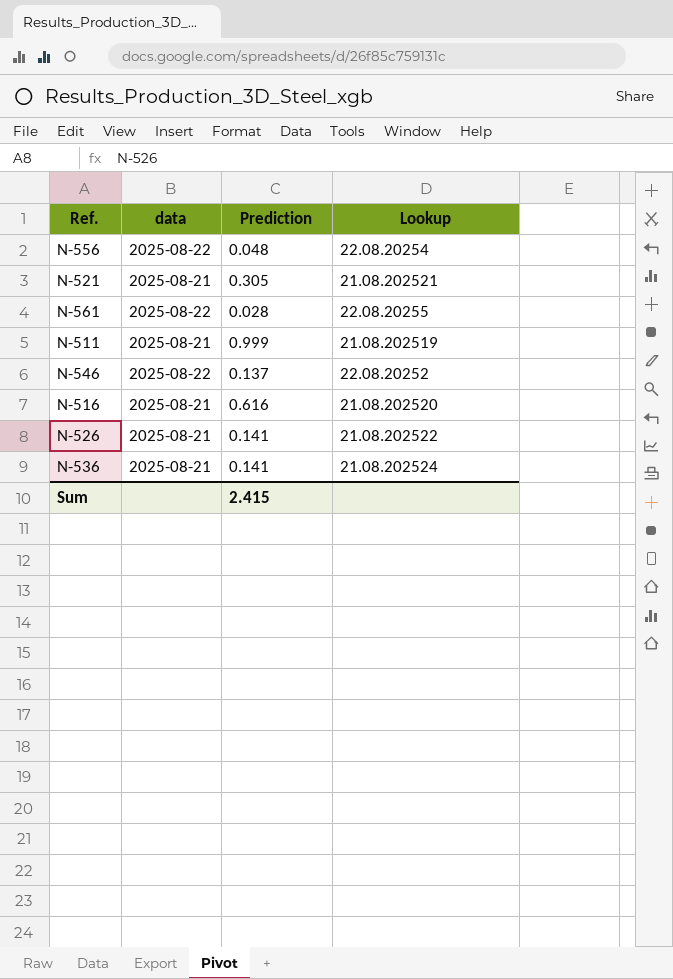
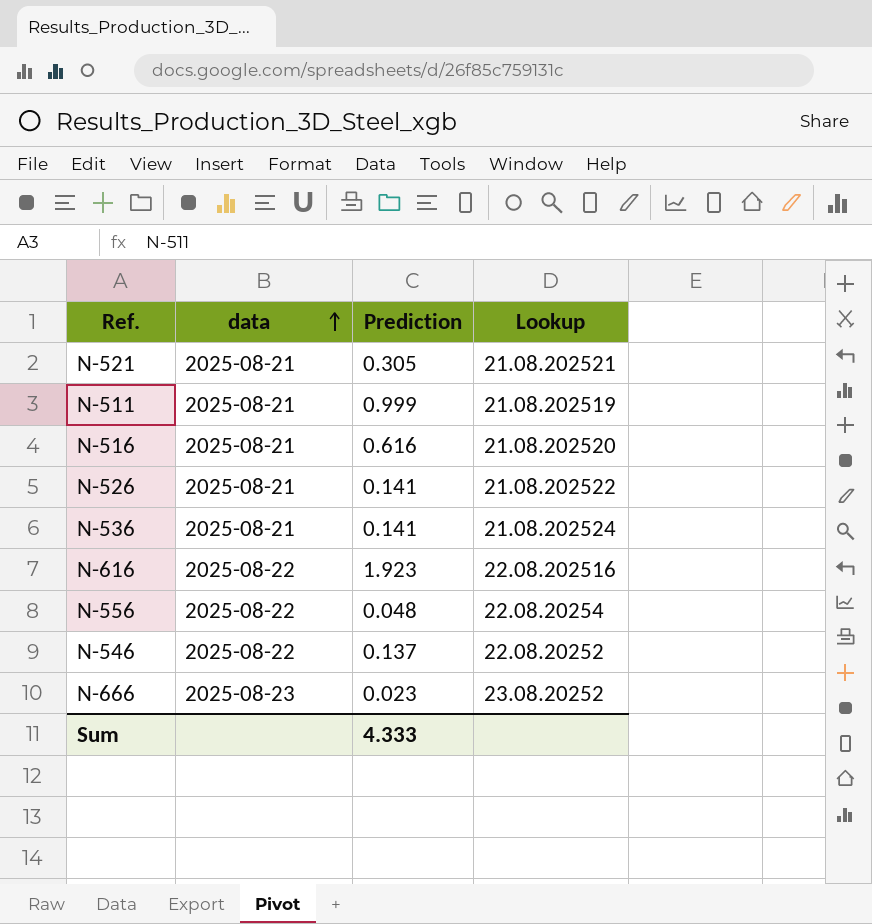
row order: none -> data ascending
row N-561: 2025-08-22 | 0.028 | 22.08.20255 -> none
row N-616: none -> 2025-08-22 | 1.923 | 22.08.202516
row N-666: none -> 2025-08-23 | 0.023 | 23.08.20252
Sum | Prediction: 2.415 -> 4.333

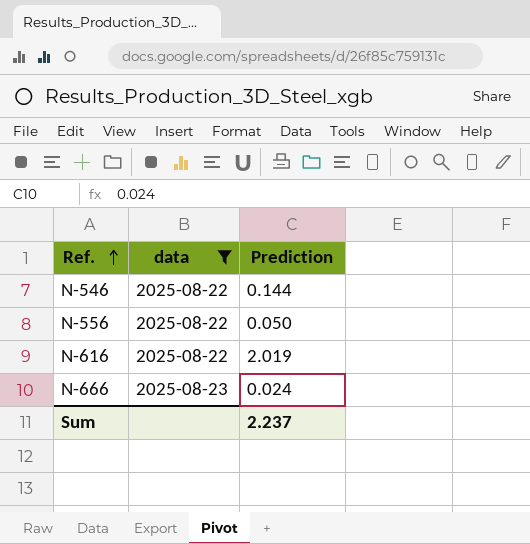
filter: none -> data != 2025-08-21
row order: data ascending -> Ref. ascending
column Lookup | position: 4 -> none
N-546 | Prediction: 0.137 -> 0.144
N-556 | Prediction: 0.048 -> 0.050
N-616 | Prediction: 1.923 -> 2.019
N-666 | Prediction: 0.023 -> 0.024
Sum | Prediction: 4.333 -> 2.237

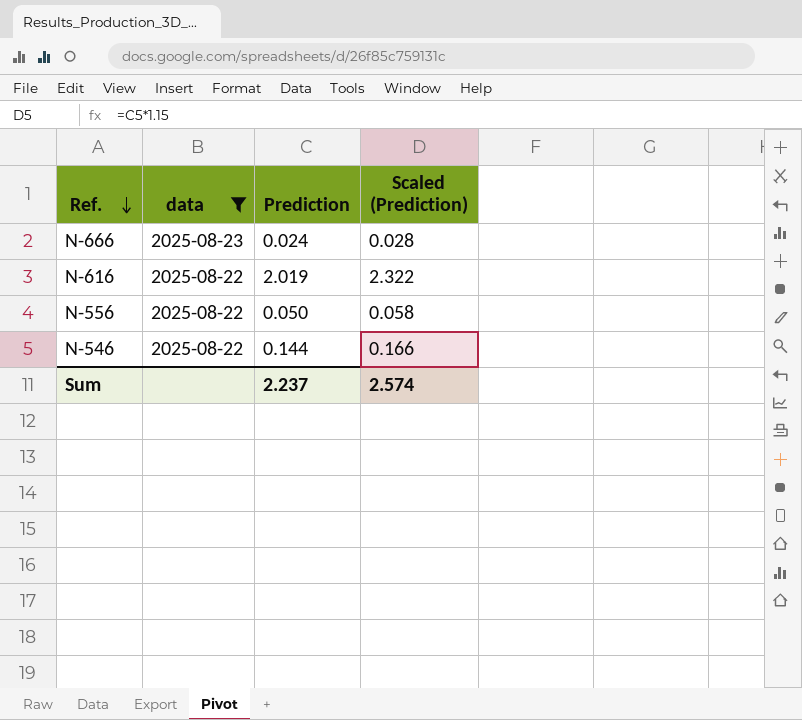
row order: Ref. ascending -> Ref. descending
column Scaled (Prediction) | formula: none -> [Prediction] * 1.15

